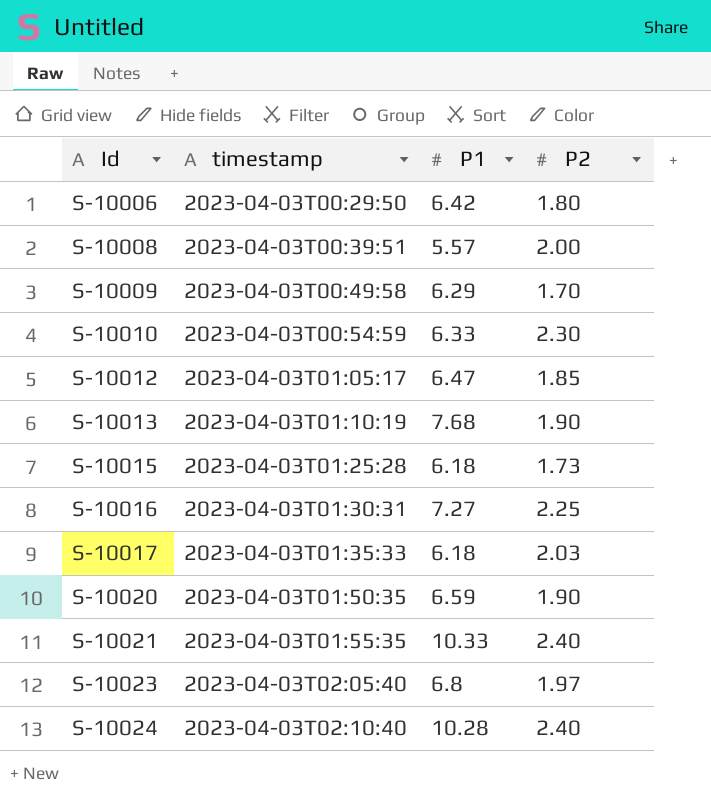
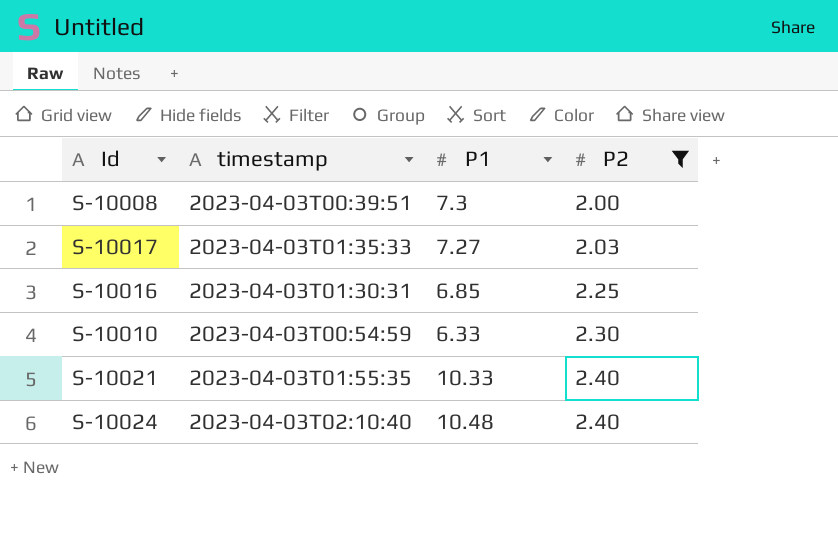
filter: none -> P2 >= 2.00
row order: Id ascending -> P2 ascending
S-10008 | P1: 5.57 -> 7.3
S-10017 | P1: 6.18 -> 7.27
S-10016 | P1: 7.27 -> 6.85
S-10024 | P1: 10.28 -> 10.48

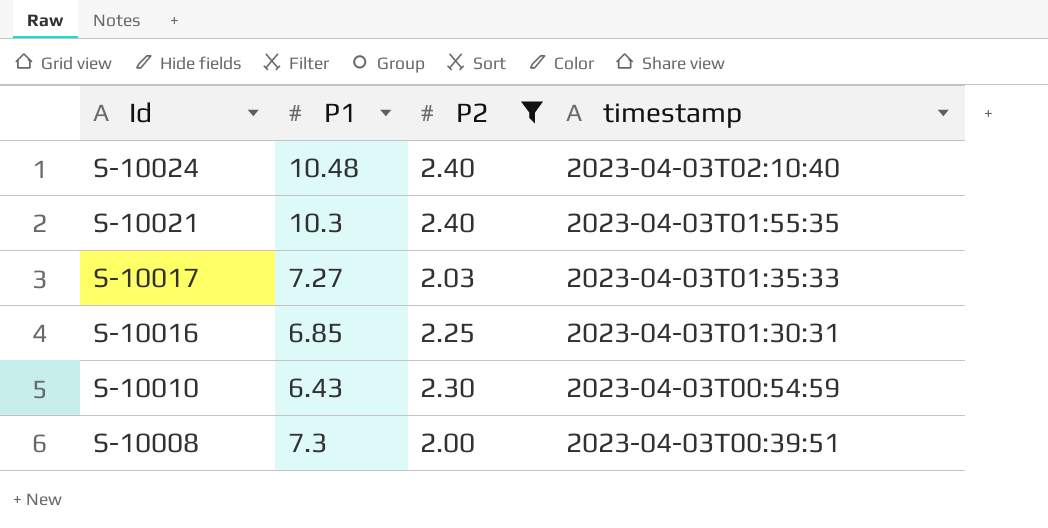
row order: P2 ascending -> Id descending
column timestamp | position: 2 -> 4
S-10021 | P1: 10.33 -> 10.3
S-10010 | P1: 6.33 -> 6.43

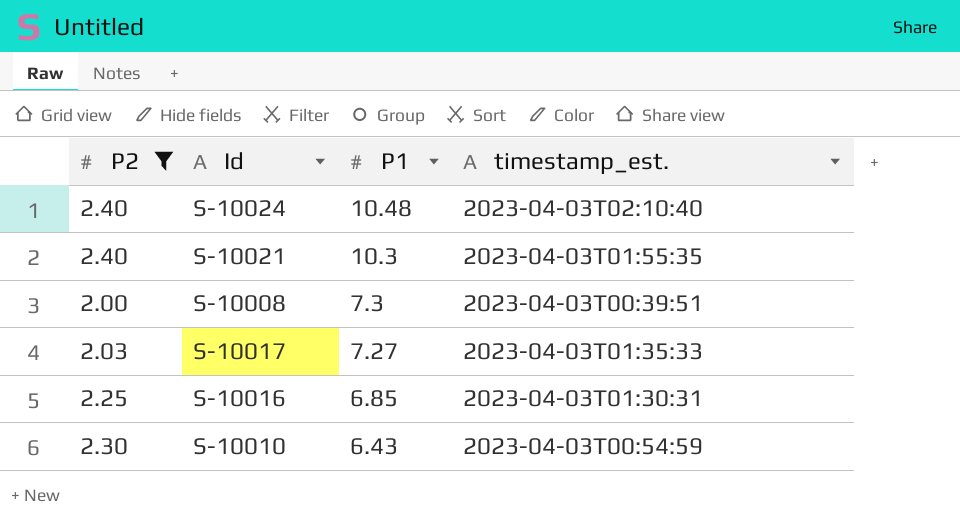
row order: Id descending -> P1 descending
column P2 | position: 3 -> 1
column name: timestamp -> timestamp_est.

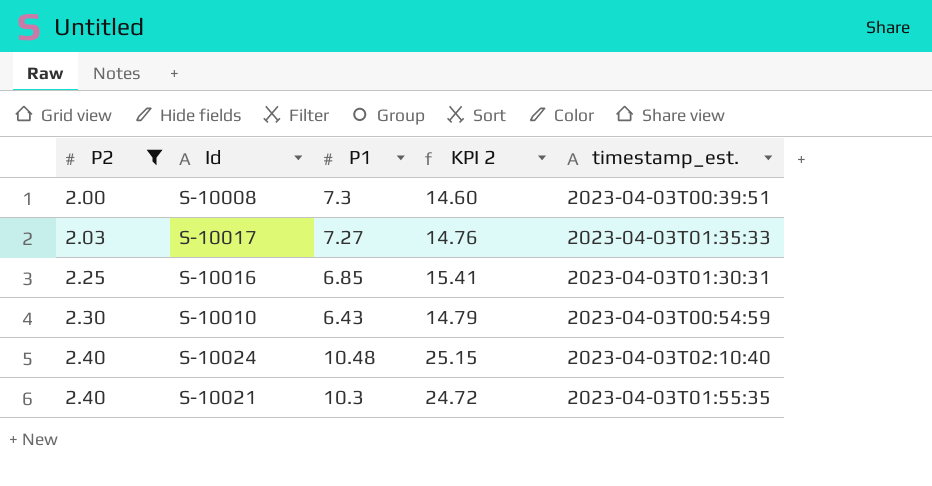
row order: P1 descending -> P2 ascending
column KPI 2 | formula: none -> [P2] * [P1]

